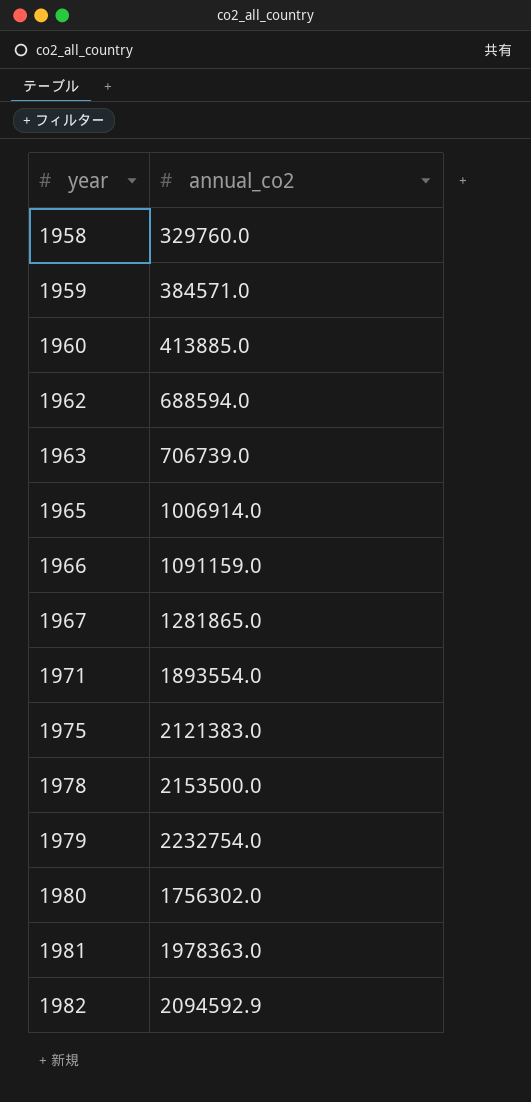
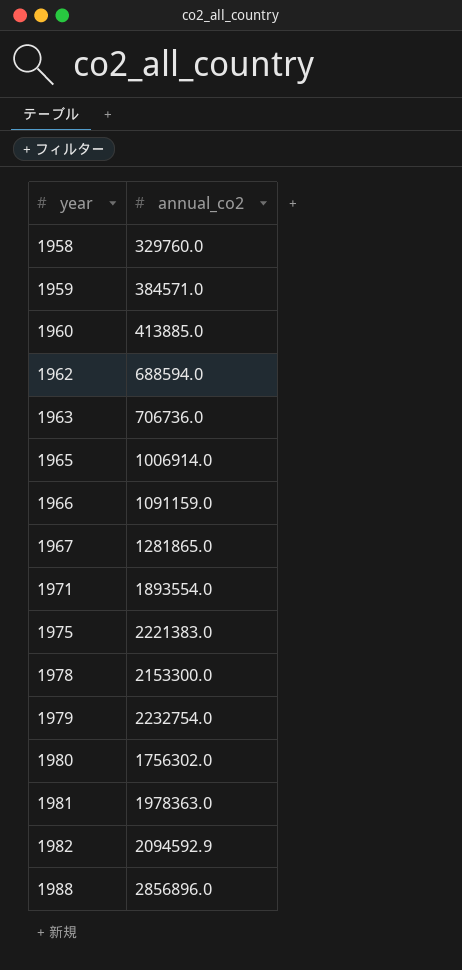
1963 | annual_co2: 706739.0 -> 706736.0
1975 | annual_co2: 2121383.0 -> 2221383.0
1978 | annual_co2: 2153500.0 -> 2153300.0
row 1988: none -> 2856896.0

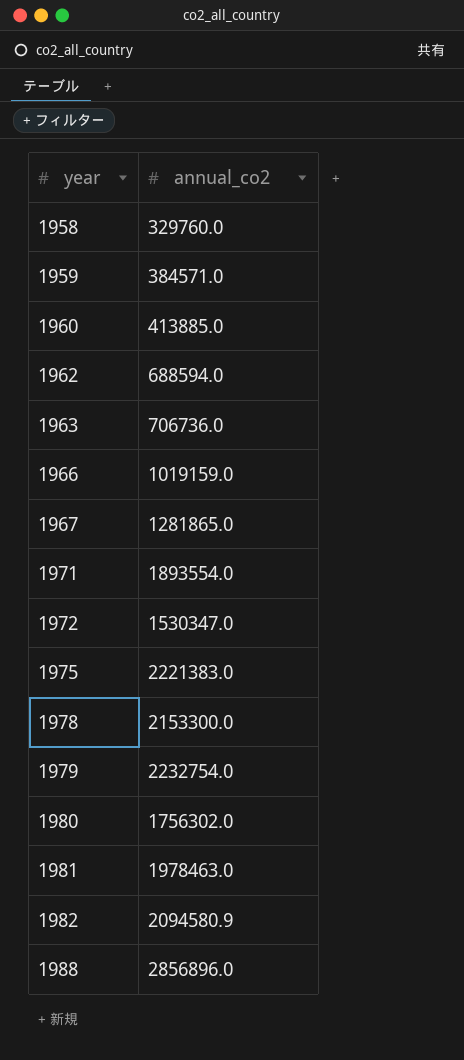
row 1965: 1006914.0 -> none
1966 | annual_co2: 1091159.0 -> 1019159.0
row 1972: none -> 1530347.0
1981 | annual_co2: 1978363.0 -> 1978463.0
1982 | annual_co2: 2094592.9 -> 2094580.9

